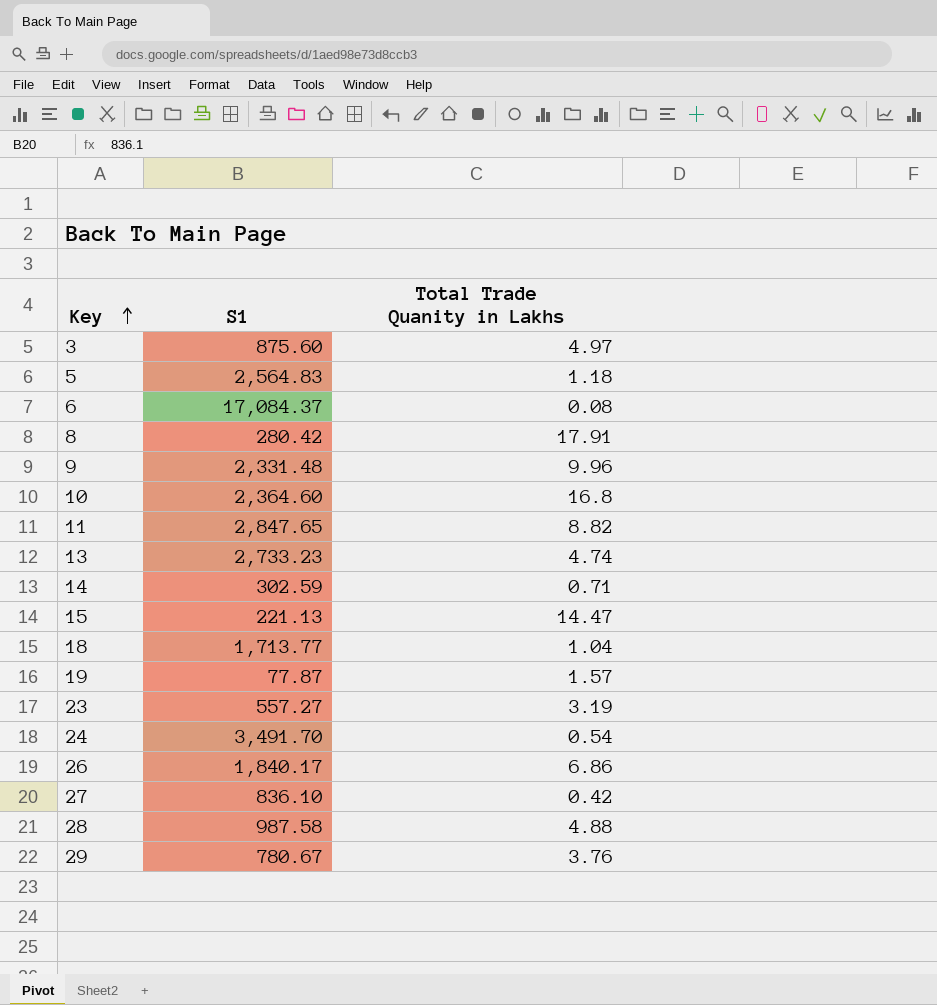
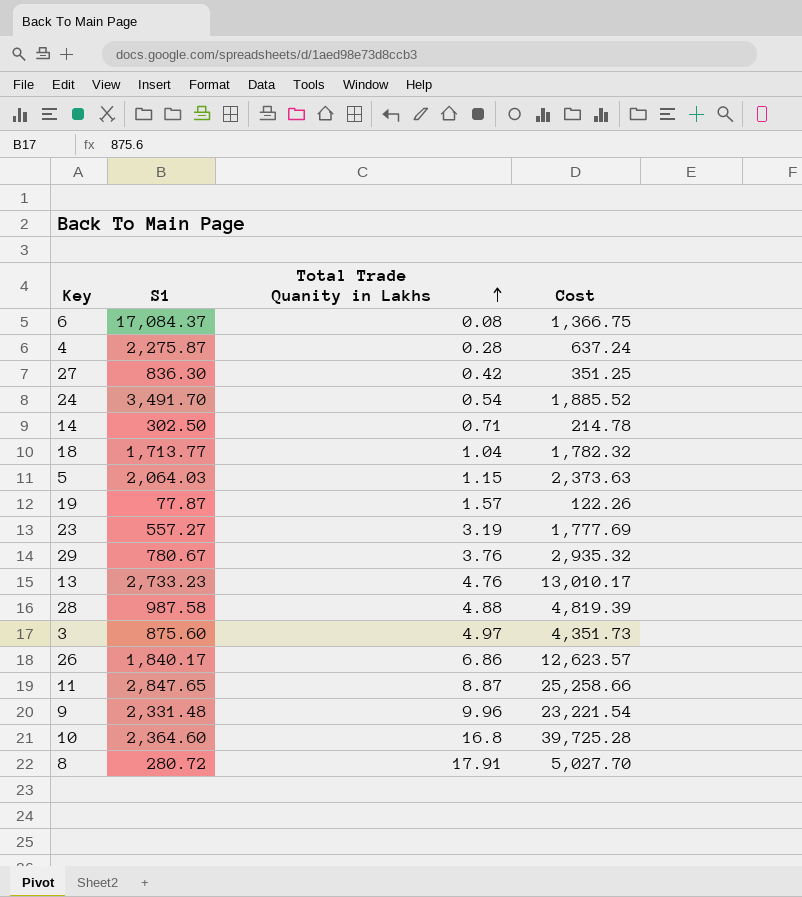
row order: Key ascending -> Total Trade Quanity in Lakhs ascending
column Cost | formula: none -> [S1] * [Total Trade Quanity in Lakhs]
row 15: 221.13 | 14.47 -> none
row 4: none -> 2,275.87 | 0.28 | 637.24
27 | S1: 836.10 -> 836.30
14 | S1: 302.59 -> 302.50
5 | S1: 2,564.83 -> 2,064.03
5 | Total Trade Quanity in Lakhs: 1.18 -> 1.15
13 | Total Trade Quanity in Lakhs: 4.74 -> 4.76
11 | Total Trade Quanity in Lakhs: 8.82 -> 8.87
8 | S1: 280.42 -> 280.72

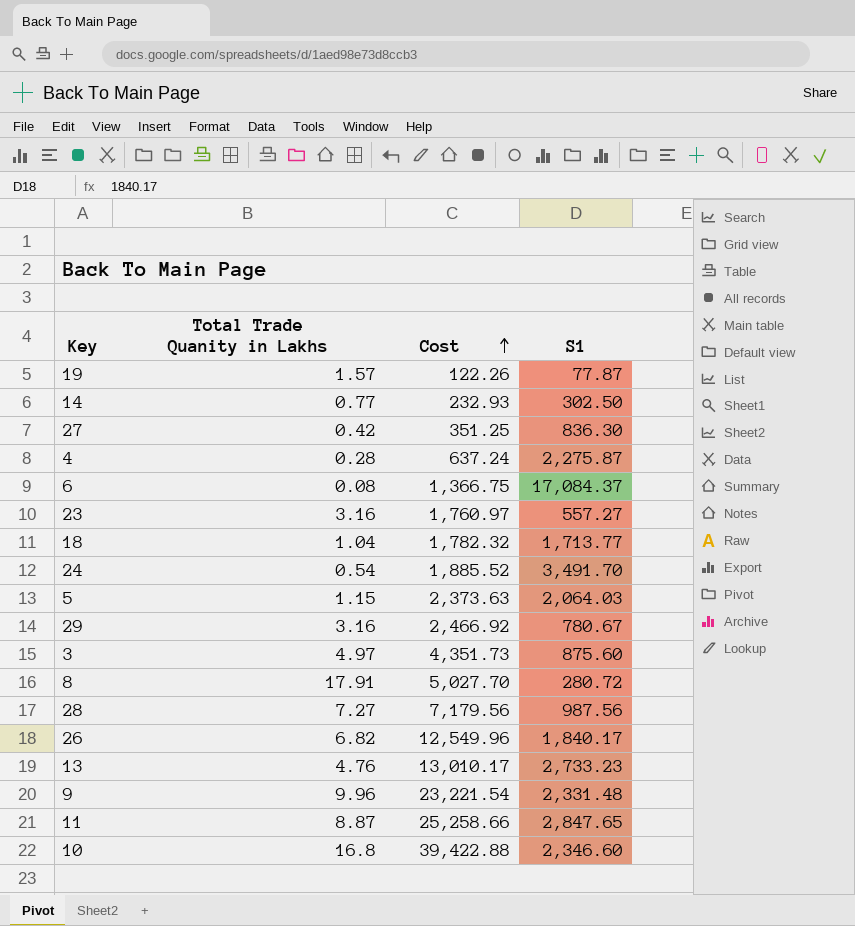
row order: Total Trade Quanity in Lakhs ascending -> Cost ascending
column S1 | position: 2 -> 4
14 | Total Trade Quanity in Lakhs: 0.71 -> 0.77
14 | Cost: 214.78 -> 232.93
23 | Total Trade Quanity in Lakhs: 3.19 -> 3.16
23 | Cost: 1,777.69 -> 1,760.97
29 | Total Trade Quanity in Lakhs: 3.76 -> 3.16
29 | Cost: 2,935.32 -> 2,466.92
28 | Total Trade Quanity in Lakhs: 4.88 -> 7.27
28 | Cost: 4,819.39 -> 7,179.56
28 | S1: 987.58 -> 987.56
26 | Total Trade Quanity in Lakhs: 6.86 -> 6.82
26 | Cost: 12,623.57 -> 12,549.96
10 | Cost: 39,725.28 -> 39,422.88
10 | S1: 2,364.60 -> 2,346.60

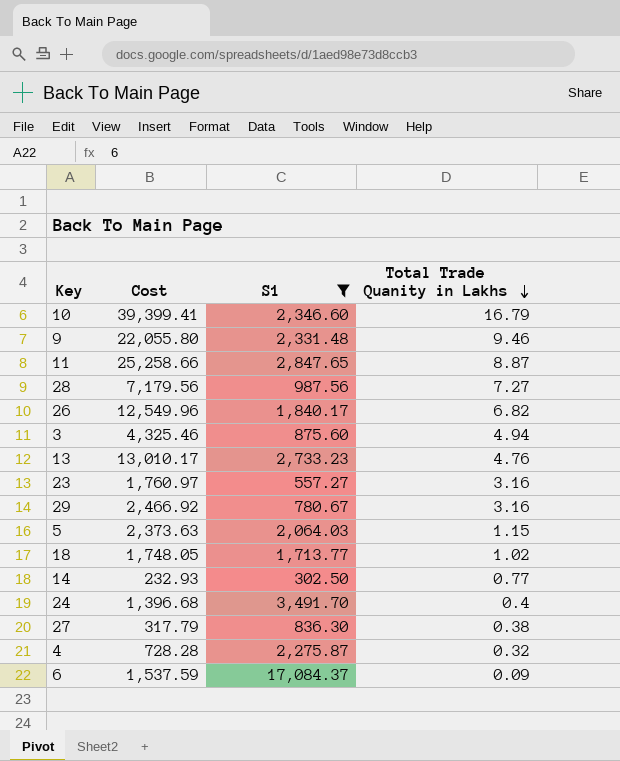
filter: none -> S1 >= 302.50
row order: Cost ascending -> Total Trade Quanity in Lakhs descending
column Total Trade Quanity in Lakhs | position: 2 -> 4
10 | Cost: 39,422.88 -> 39,399.41
10 | Total Trade Quanity in Lakhs: 16.8 -> 16.79
9 | Cost: 23,221.54 -> 22,055.80
9 | Total Trade Quanity in Lakhs: 9.96 -> 9.46
3 | Cost: 4,351.73 -> 4,325.46
3 | Total Trade Quanity in Lakhs: 4.97 -> 4.94
18 | Cost: 1,782.32 -> 1,748.05
18 | Total Trade Quanity in Lakhs: 1.04 -> 1.02
24 | Cost: 1,885.52 -> 1,396.68
24 | Total Trade Quanity in Lakhs: 0.54 -> 0.4
27 | Cost: 351.25 -> 317.79
27 | Total Trade Quanity in Lakhs: 0.42 -> 0.38
4 | Cost: 637.24 -> 728.28
4 | Total Trade Quanity in Lakhs: 0.28 -> 0.32
6 | Cost: 1,366.75 -> 1,537.59
6 | Total Trade Quanity in Lakhs: 0.08 -> 0.09

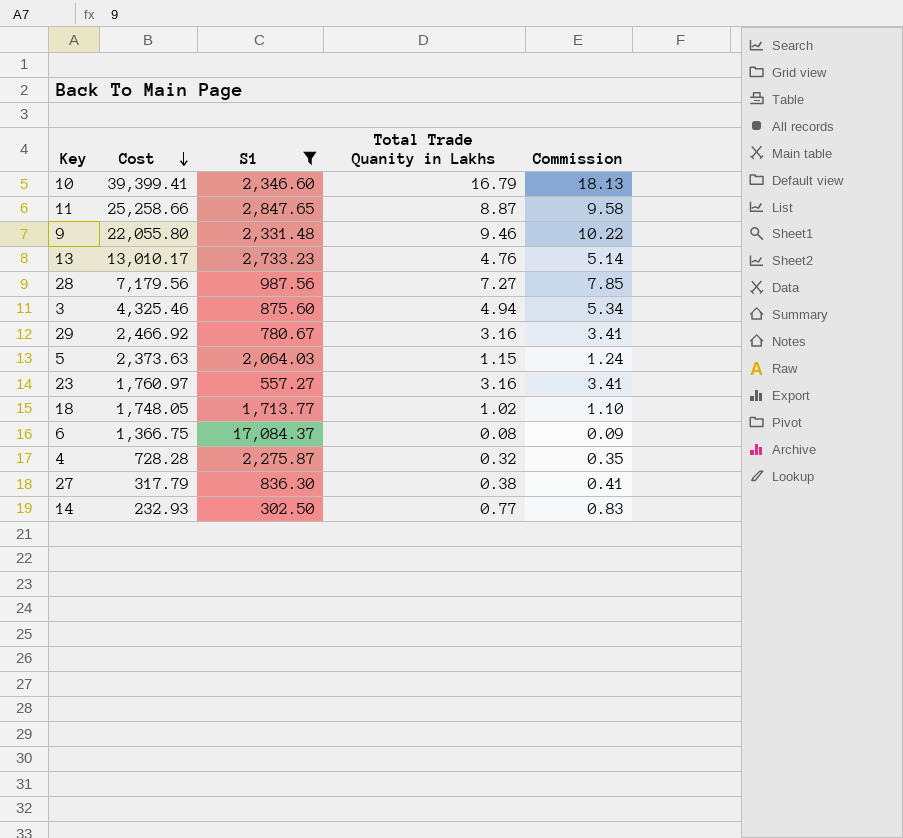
row order: Total Trade Quanity in Lakhs descending -> Cost descending
column Commission | formula: none -> [Total Trade Quanity in Lakhs] * 1.08
row 26: 12,549.96 | 1,840.17 | 6.82 -> none
row 24: 1,396.68 | 3,491.70 | 0.4 -> none
6 | Cost: 1,537.59 -> 1,366.75
6 | Total Trade Quanity in Lakhs: 0.09 -> 0.08

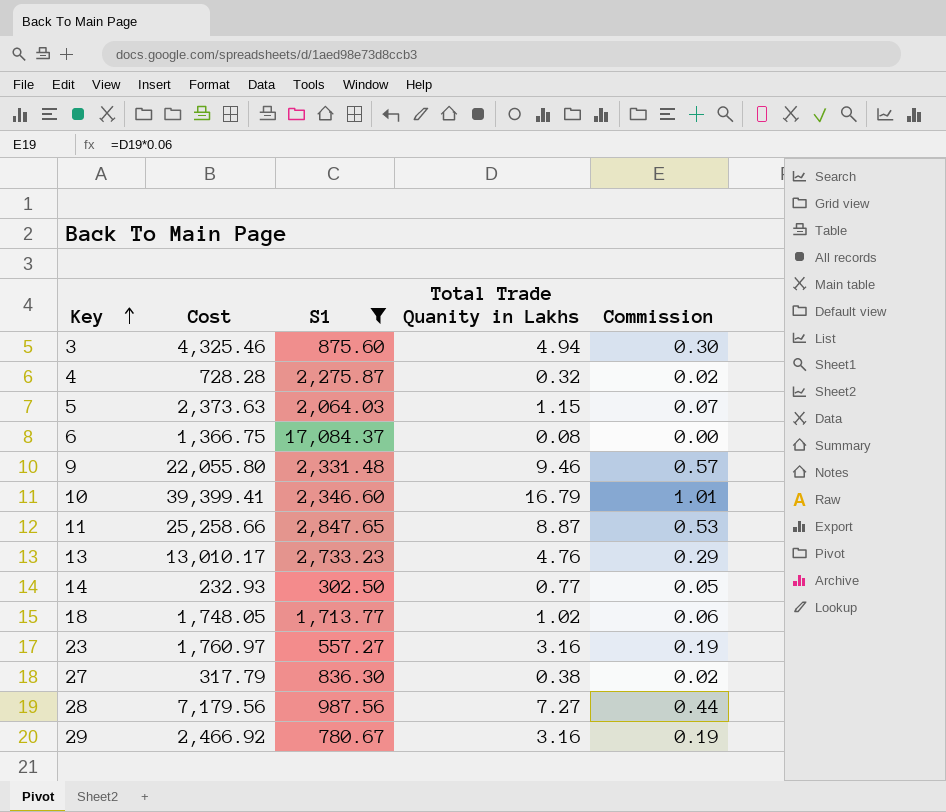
row order: Cost descending -> Key ascending
column Commission | formula: [Total Trade Quanity in Lakhs] * 1.08 -> [Total Trade Quanity in Lakhs] * 0.06

